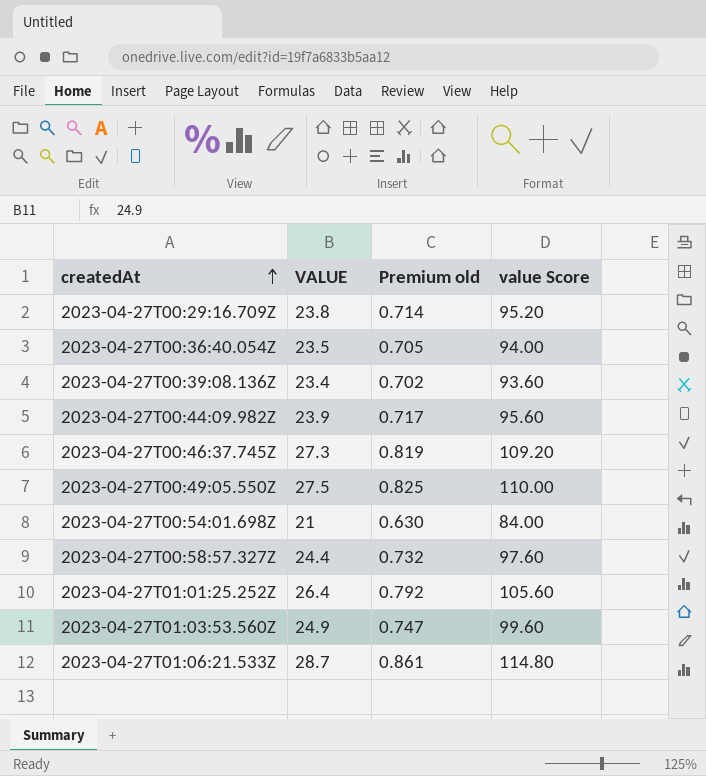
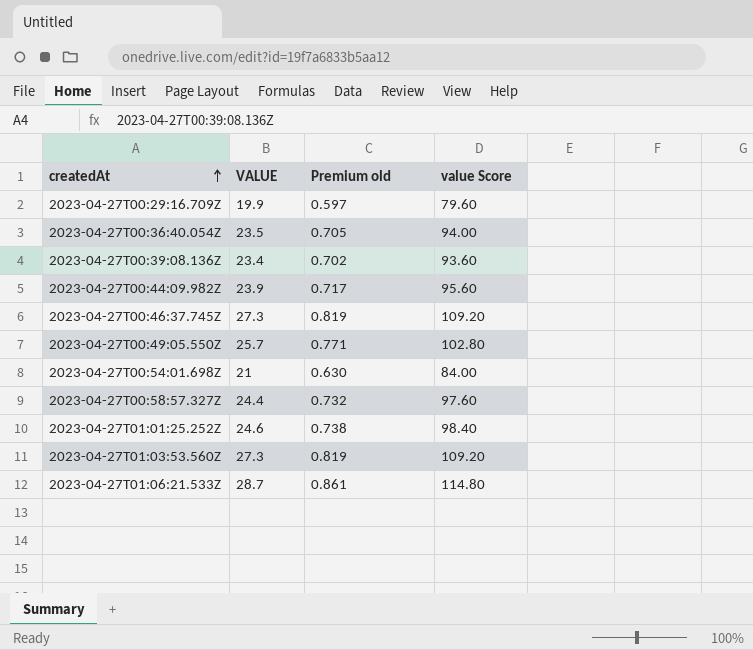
2023-04-27T00:29:16.709Z | VALUE: 23.8 -> 19.9
2023-04-27T00:29:16.709Z | Premium old: 0.714 -> 0.597
2023-04-27T00:29:16.709Z | value Score: 95.20 -> 79.60
2023-04-27T00:49:05.550Z | VALUE: 27.5 -> 25.7
2023-04-27T00:49:05.550Z | Premium old: 0.825 -> 0.771
2023-04-27T00:49:05.550Z | value Score: 110.00 -> 102.80
2023-04-27T01:01:25.252Z | VALUE: 26.4 -> 24.6
2023-04-27T01:01:25.252Z | Premium old: 0.792 -> 0.738
2023-04-27T01:01:25.252Z | value Score: 105.60 -> 98.40
2023-04-27T01:03:53.560Z | VALUE: 24.9 -> 27.3
2023-04-27T01:03:53.560Z | Premium old: 0.747 -> 0.819
2023-04-27T01:03:53.560Z | value Score: 99.60 -> 109.20

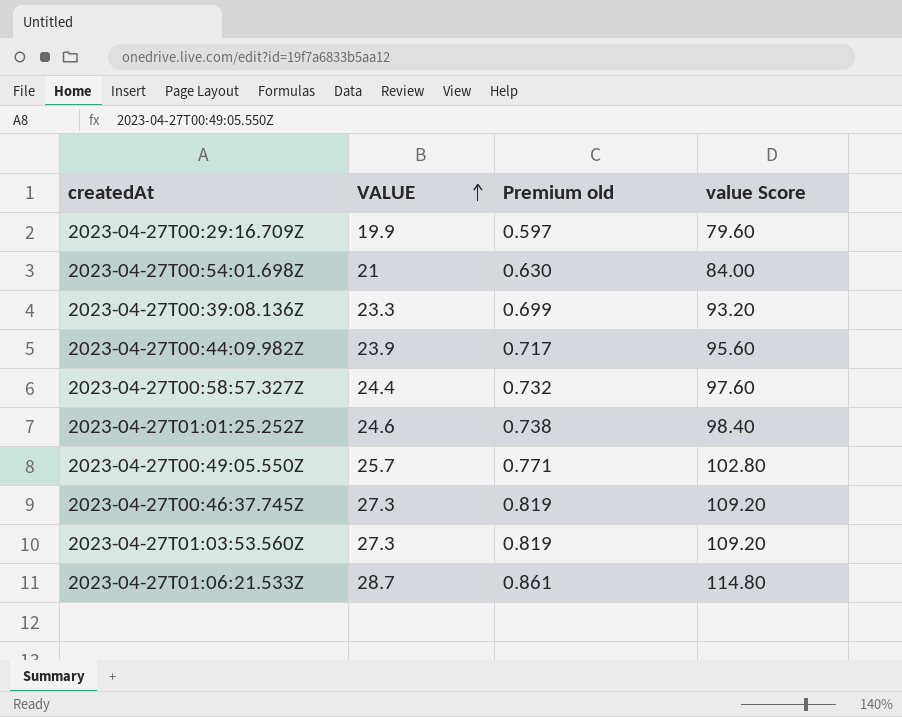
row order: createdAt ascending -> VALUE ascending
row 2023-04-27T00:36:40.054Z: 23.5 | 0.705 | 94.00 -> none
2023-04-27T00:39:08.136Z | VALUE: 23.4 -> 23.3
2023-04-27T00:39:08.136Z | Premium old: 0.702 -> 0.699
2023-04-27T00:39:08.136Z | value Score: 93.60 -> 93.20

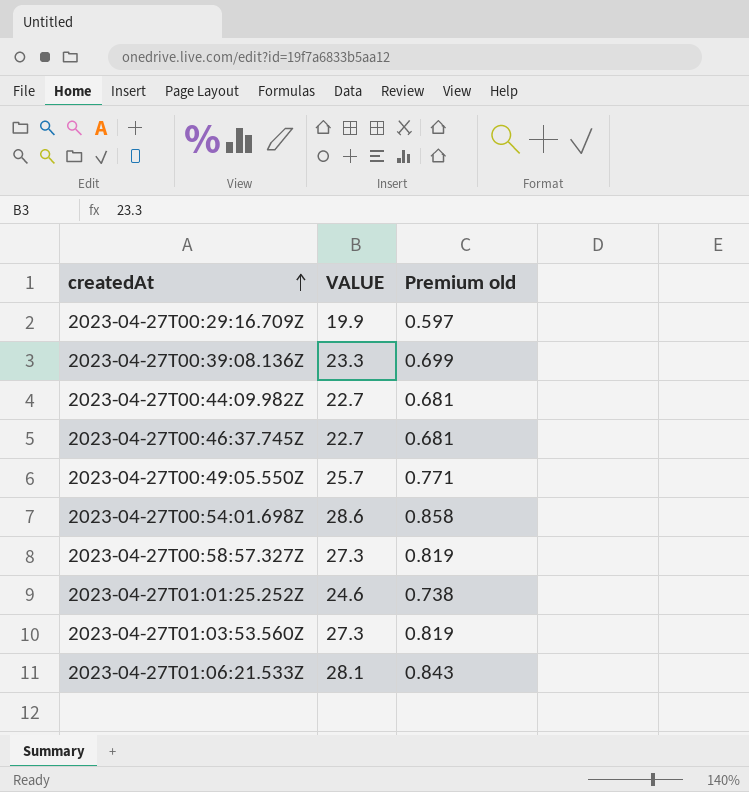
row order: VALUE ascending -> createdAt ascending
column value Score | formula: [VALUE] * 4 -> none
2023-04-27T00:44:09.982Z | VALUE: 23.9 -> 22.7
2023-04-27T00:44:09.982Z | Premium old: 0.717 -> 0.681
2023-04-27T00:46:37.745Z | VALUE: 27.3 -> 22.7
2023-04-27T00:46:37.745Z | Premium old: 0.819 -> 0.681
2023-04-27T00:54:01.698Z | VALUE: 21 -> 28.6
2023-04-27T00:54:01.698Z | Premium old: 0.630 -> 0.858
2023-04-27T00:58:57.327Z | VALUE: 24.4 -> 27.3
2023-04-27T00:58:57.327Z | Premium old: 0.732 -> 0.819
2023-04-27T01:06:21.533Z | VALUE: 28.7 -> 28.1
2023-04-27T01:06:21.533Z | Premium old: 0.861 -> 0.843

